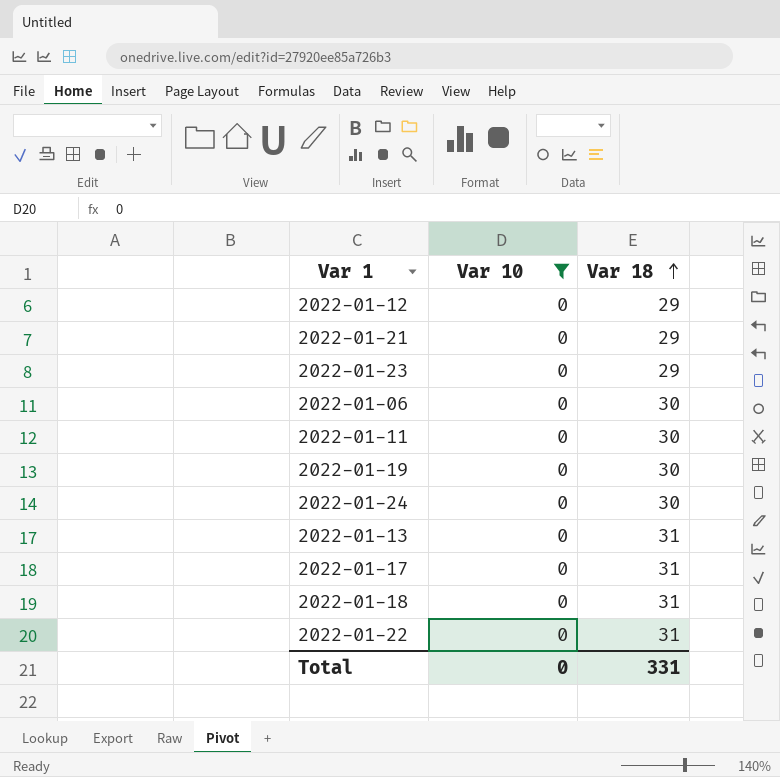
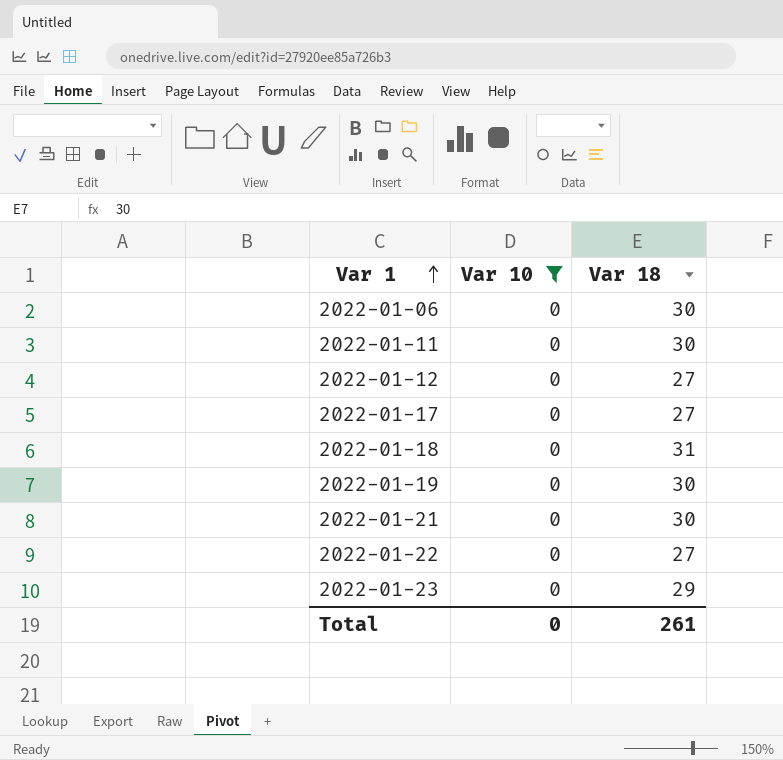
row order: Var 18 ascending -> Var 1 ascending
row 2022-01-24: 0 | 30 -> none
row 2022-01-13: 0 | 31 -> none
2022-01-12 | Var 18: 29 -> 27
2022-01-17 | Var 18: 31 -> 27
2022-01-21 | Var 18: 29 -> 30
2022-01-22 | Var 18: 31 -> 27
Total | Var 18: 331 -> 261

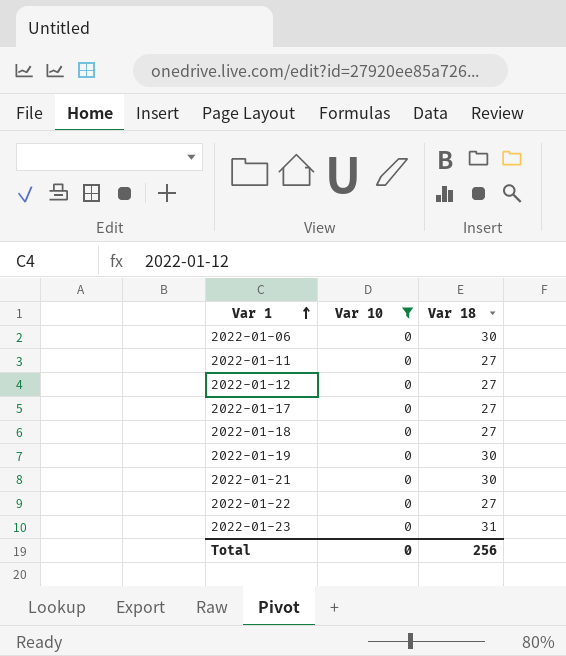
2022-01-11 | Var 18: 30 -> 27
2022-01-18 | Var 18: 31 -> 27
2022-01-23 | Var 18: 29 -> 31
Total | Var 18: 261 -> 256

